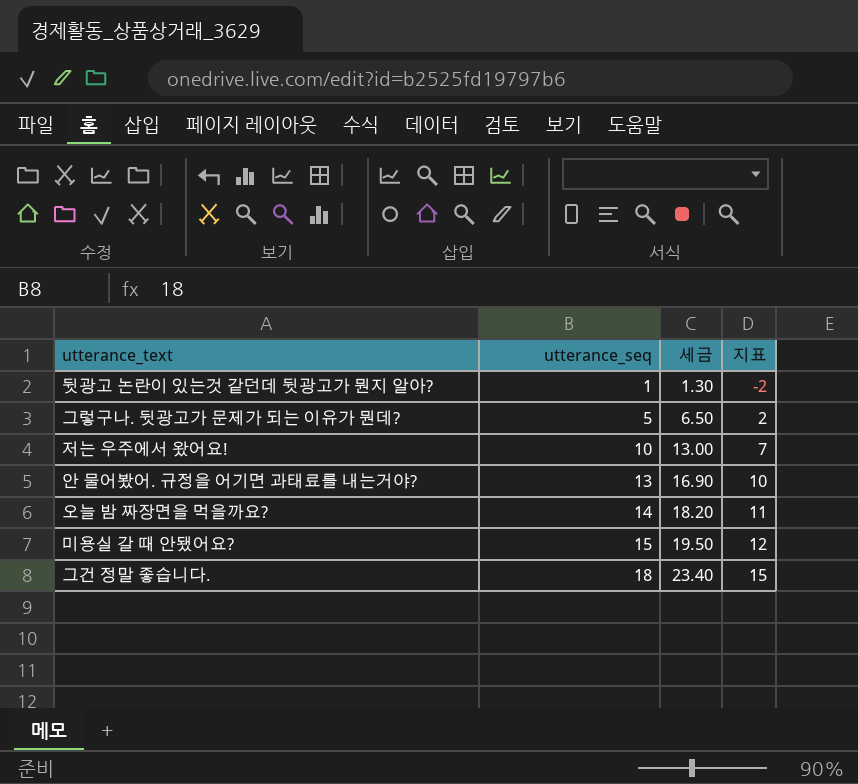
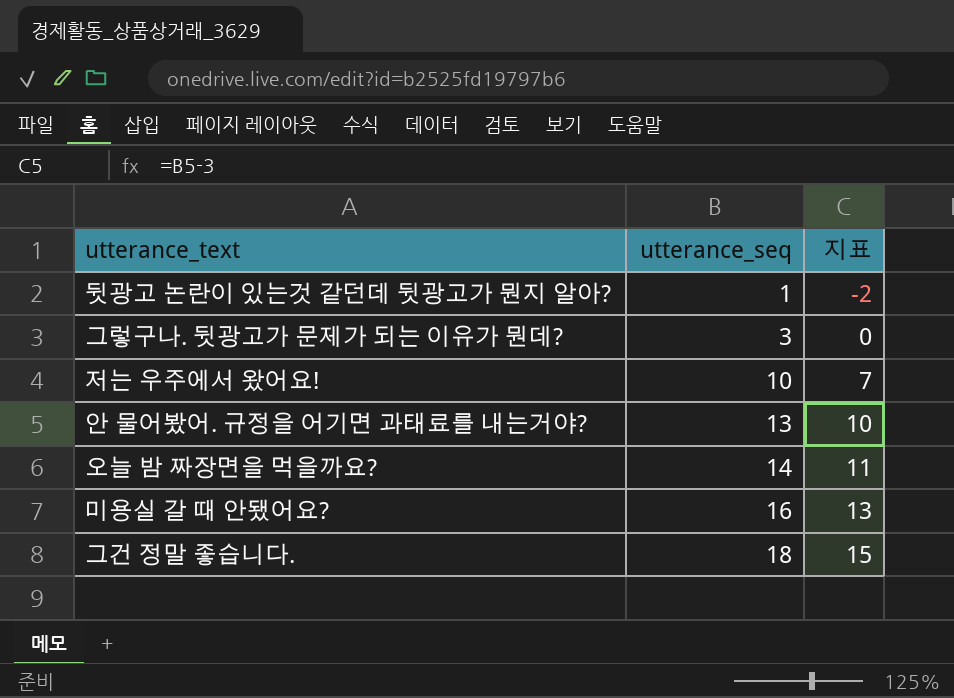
column 세금 | formula: [utterance_seq] * 1.3 -> none
그렇구나. 뒷광고가 문제가 되는 이유가 뭔데? | utterance_seq: 5 -> 3
그렇구나. 뒷광고가 문제가 되는 이유가 뭔데? | 지표: 2 -> 0
미용실 갈 때 안됐어요? | utterance_seq: 15 -> 16
미용실 갈 때 안됐어요? | 지표: 12 -> 13

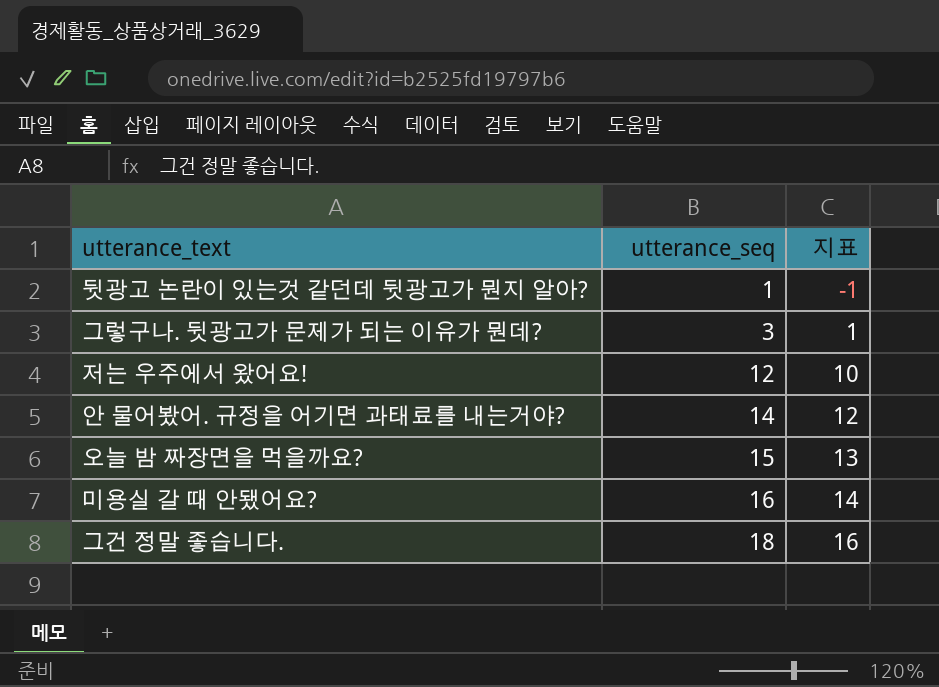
column 지표 | formula: [utterance_seq] - 3 -> [utterance_seq] - 2
저는 우주에서 왔어요! | utterance_seq: 10 -> 12
안 물어봤어. 규정을 어기면 과태료를 내는거야? | utterance_seq: 13 -> 14
오늘 밤 짜장면을 먹을까요? | utterance_seq: 14 -> 15

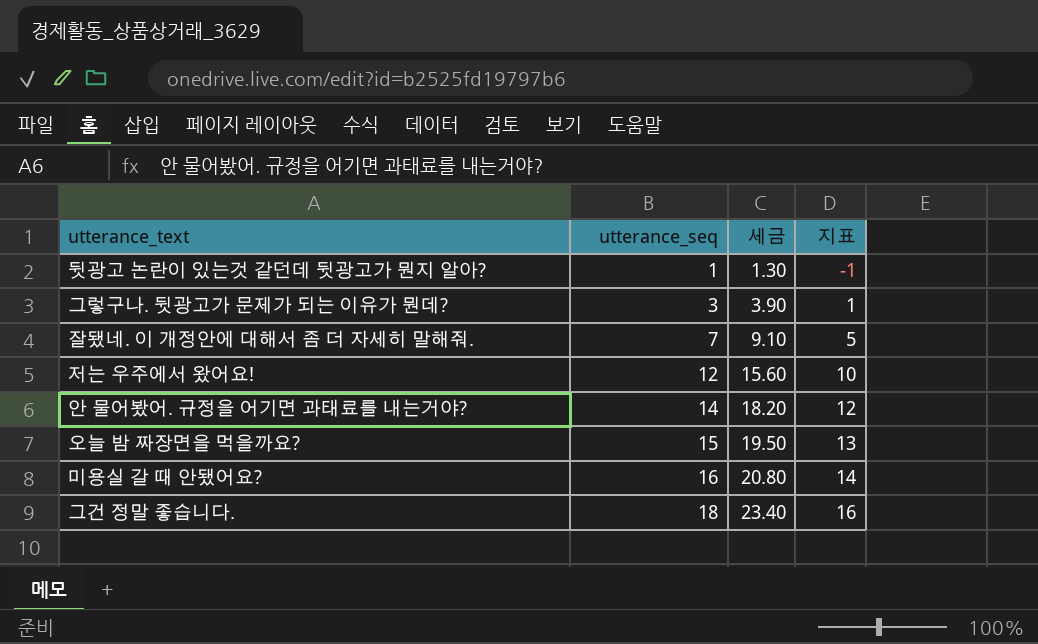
column 세금 | formula: none -> [utterance_seq] * 1.3
row 잘됐네. 이 개정안에 대해서 좀 더 자세히 말해줘.: none -> 7 | 9.10 | 5

